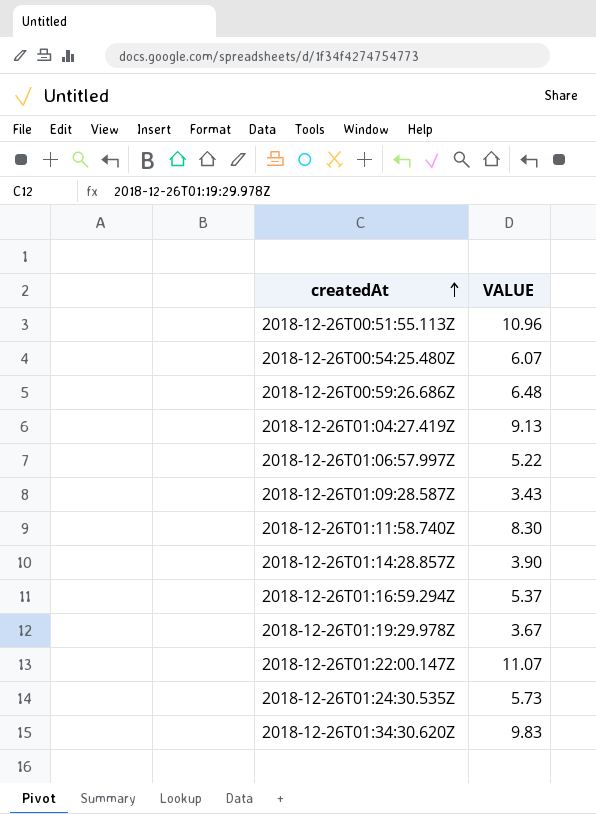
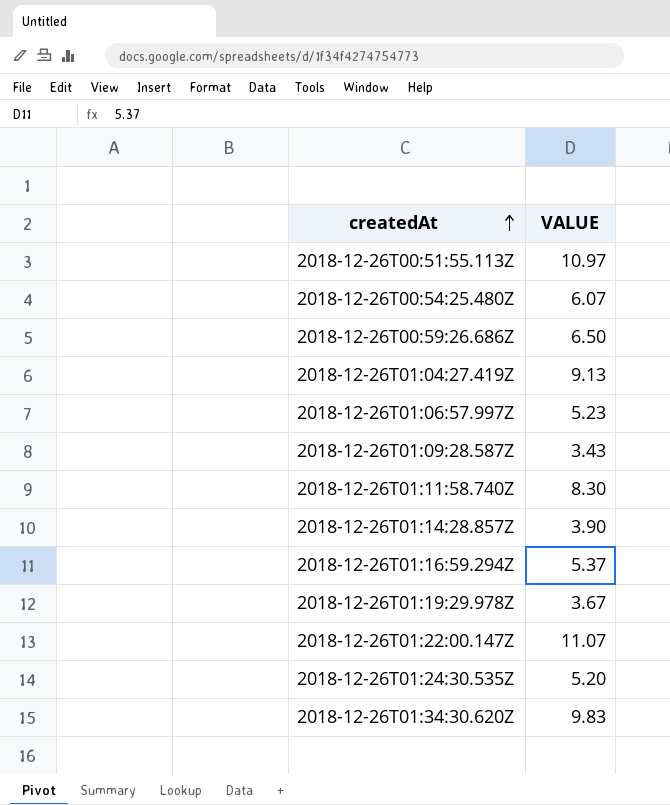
2018-12-26T00:51:55.113Z | VALUE: 10.96 -> 10.97
2018-12-26T00:59:26.686Z | VALUE: 6.48 -> 6.50
2018-12-26T01:06:57.997Z | VALUE: 5.22 -> 5.23
2018-12-26T01:24:30.535Z | VALUE: 5.73 -> 5.20

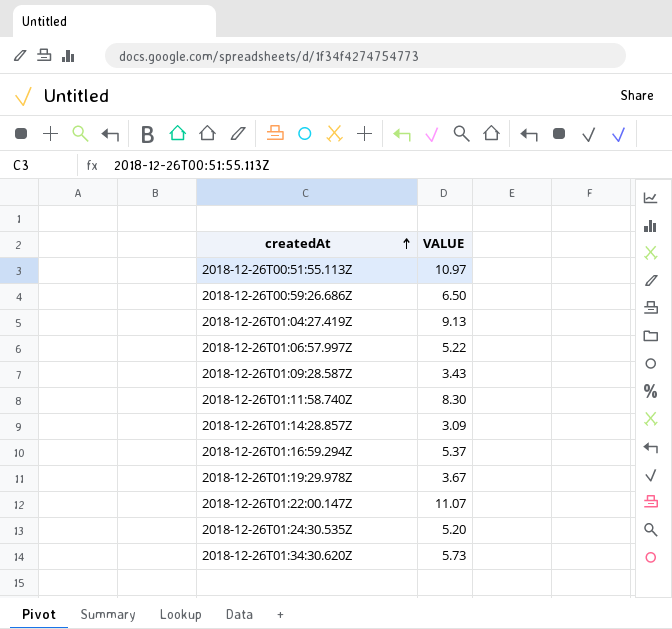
row 2018-12-26T00:54:25.480Z: 6.07 -> none
2018-12-26T01:06:57.997Z | VALUE: 5.23 -> 5.22
2018-12-26T01:14:28.857Z | VALUE: 3.90 -> 3.09
2018-12-26T01:34:30.620Z | VALUE: 9.83 -> 5.73

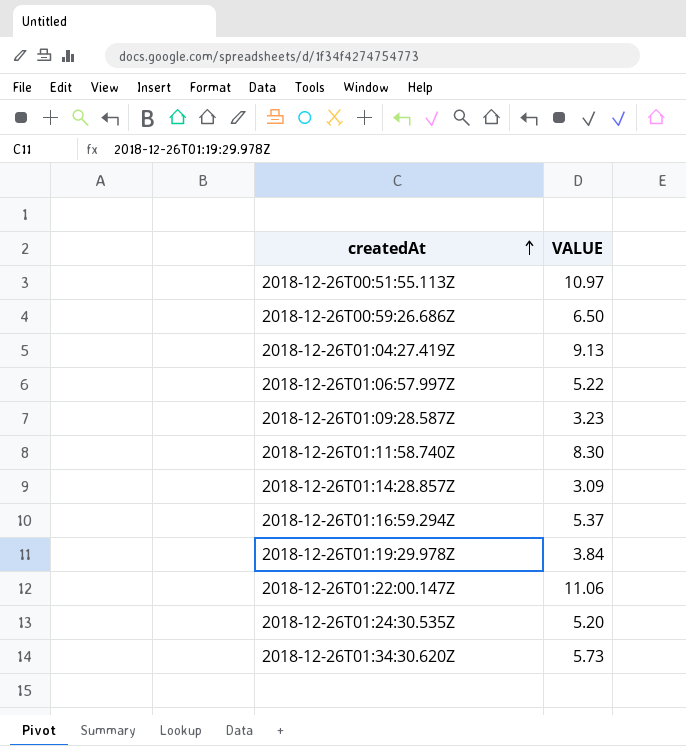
2018-12-26T01:09:28.587Z | VALUE: 3.43 -> 3.23
2018-12-26T01:19:29.978Z | VALUE: 3.67 -> 3.84
2018-12-26T01:22:00.147Z | VALUE: 11.07 -> 11.06

